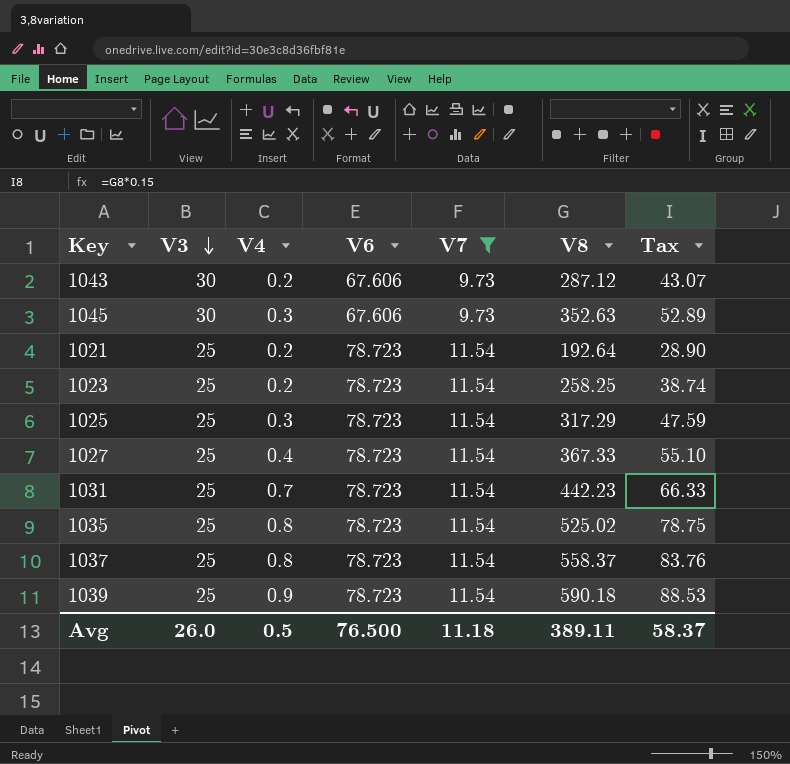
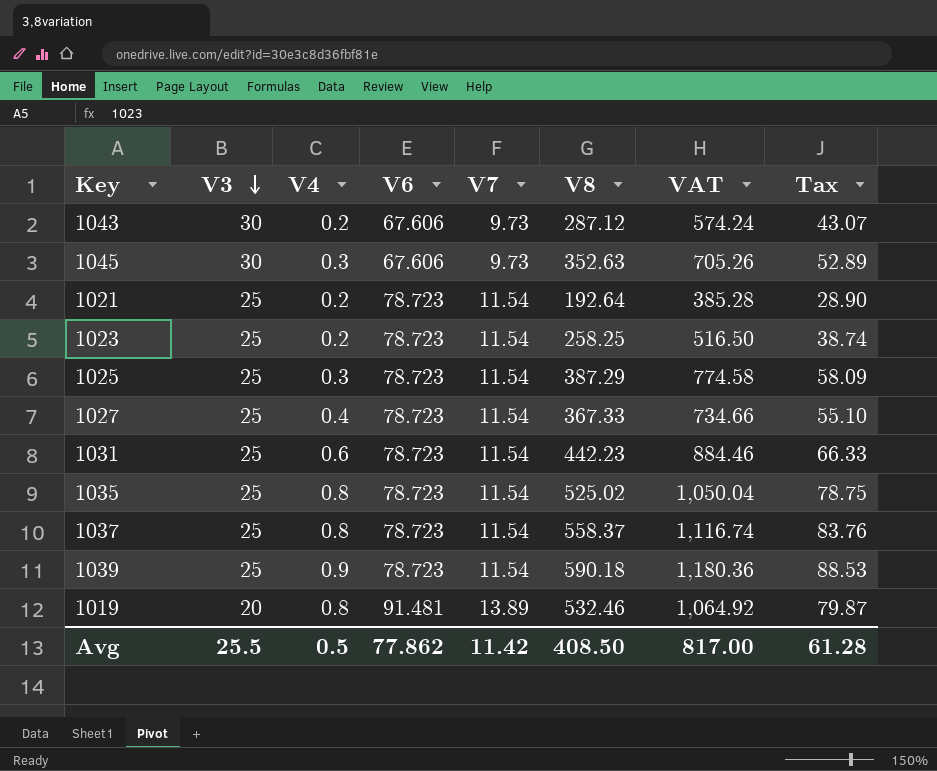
filter: V7 != 13.89 -> none
column VAT | formula: none -> [V8] * 2
1025 | V8: 317.29 -> 387.29
1025 | Tax: 47.59 -> 58.09
1031 | V4: 0.7 -> 0.6
Avg | V3: 26.0 -> 25.5
Avg | V6: 76.500 -> 77.862
Avg | V7: 11.18 -> 11.42
Avg | V8: 389.11 -> 408.50
Avg | Tax: 58.37 -> 61.28

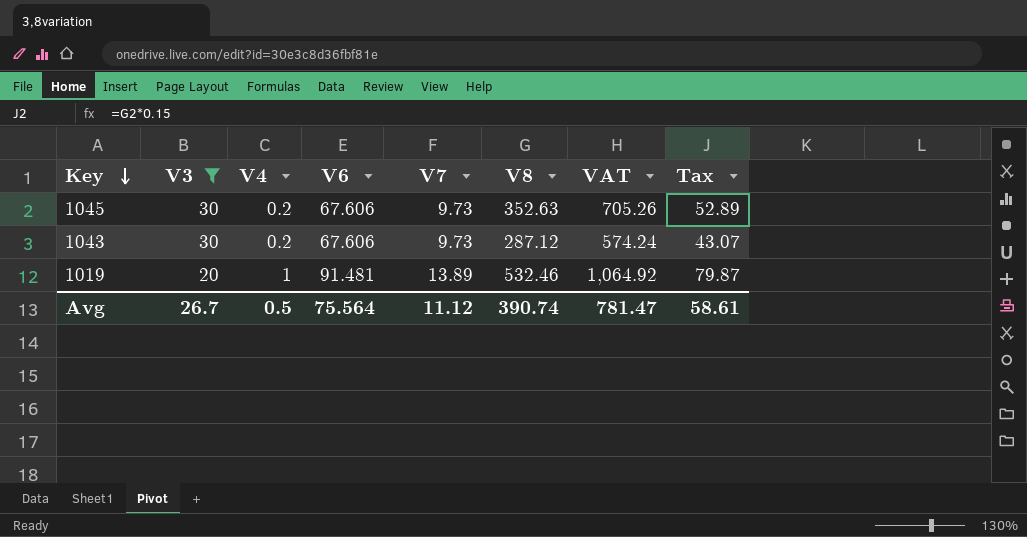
filter: none -> V3 != 25
row order: V3 descending -> Key descending
1045 | V4: 0.3 -> 0.2
1019 | V4: 0.8 -> 1
Avg | V3: 25.5 -> 26.7
Avg | V6: 77.862 -> 75.564
Avg | V7: 11.42 -> 11.12
Avg | V8: 408.50 -> 390.74
Avg | VAT: 817.00 -> 781.47
Avg | Tax: 61.28 -> 58.61

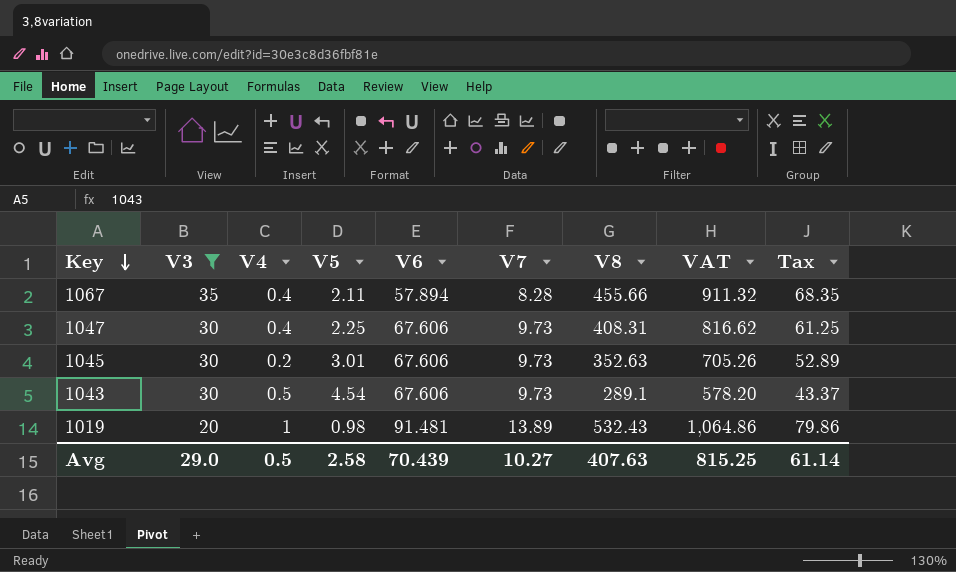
column V5 | position: none -> 4
row 1067: none -> 35 | 0.4 | 2.11 | 57.894 | 8.28 | 455.66 | 911.32 | 68.35
row 1047: none -> 30 | 0.4 | 2.25 | 67.606 | 9.73 | 408.31 | 816.62 | 61.25
1043 | V4: 0.2 -> 0.5
1043 | V8: 287.12 -> 289.1
1043 | VAT: 574.24 -> 578.20
1043 | Tax: 43.07 -> 43.37
1019 | V8: 532.46 -> 532.43
1019 | VAT: 1,064.92 -> 1,064.86
1019 | Tax: 79.87 -> 79.86
Avg | V3: 26.7 -> 29.0
Avg | V6: 75.564 -> 70.439
Avg | V7: 11.12 -> 10.27
Avg | V8: 390.74 -> 407.63
Avg | VAT: 781.47 -> 815.25
Avg | Tax: 58.61 -> 61.14

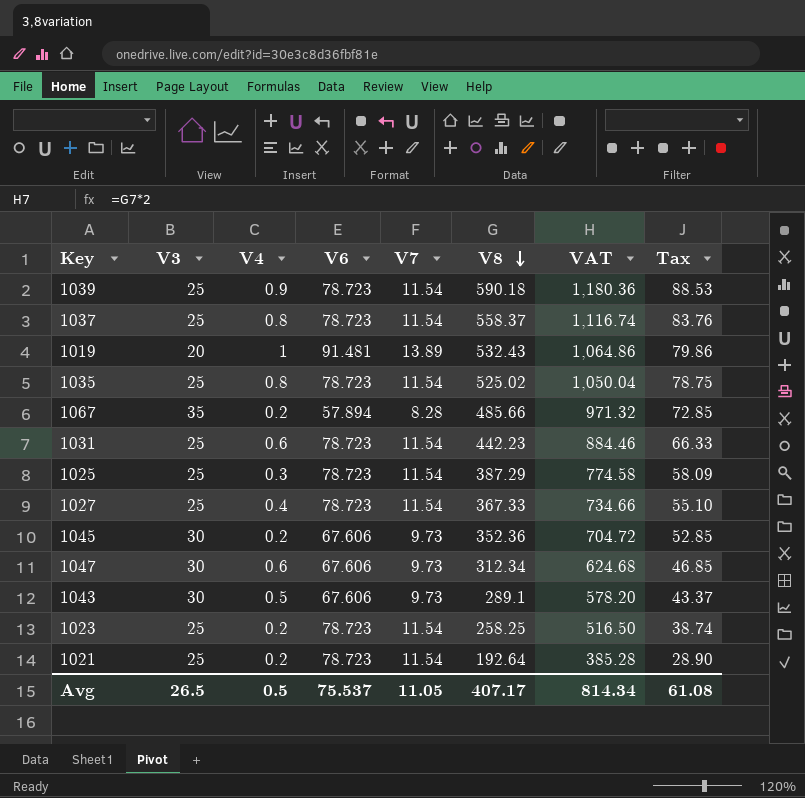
filter: V3 != 25 -> none
row order: Key descending -> V8 descending
column V5 | position: 4 -> none
1067 | V4: 0.4 -> 0.2
1067 | V8: 455.66 -> 485.66
1067 | VAT: 911.32 -> 971.32
1067 | Tax: 68.35 -> 72.85
1045 | V8: 352.63 -> 352.36
1045 | VAT: 705.26 -> 704.72
1045 | Tax: 52.89 -> 52.85
1047 | V4: 0.4 -> 0.6
1047 | V8: 408.31 -> 312.34
1047 | VAT: 816.62 -> 624.68
1047 | Tax: 61.25 -> 46.85
Avg | V3: 29.0 -> 26.5
Avg | V6: 70.439 -> 75.537
Avg | V7: 10.27 -> 11.05
Avg | V8: 407.63 -> 407.17
Avg | VAT: 815.25 -> 814.34
Avg | Tax: 61.14 -> 61.08

